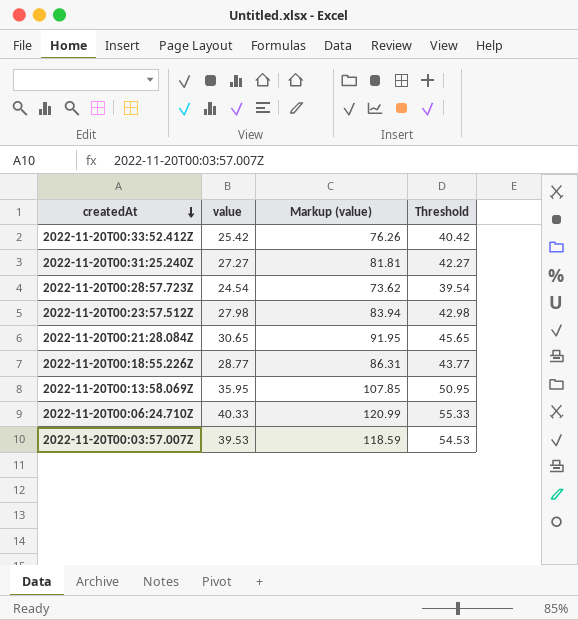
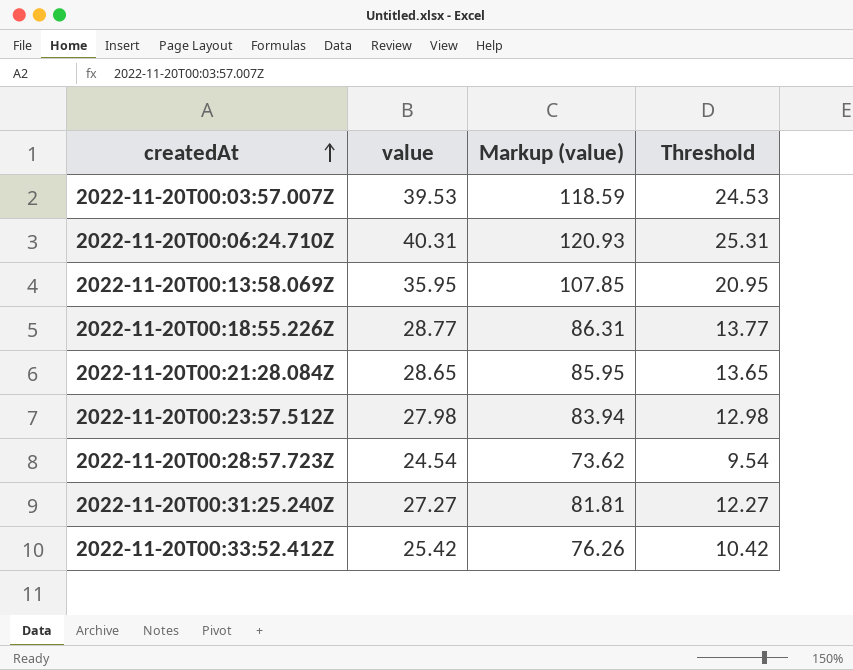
row order: createdAt descending -> createdAt ascending
column Threshold | formula: [value] + 15 -> [value] - 15
2022-11-20T00:06:24.710Z | value: 40.33 -> 40.31
2022-11-20T00:06:24.710Z | Markup (value): 120.99 -> 120.93
2022-11-20T00:21:28.084Z | value: 30.65 -> 28.65
2022-11-20T00:21:28.084Z | Markup (value): 91.95 -> 85.95

